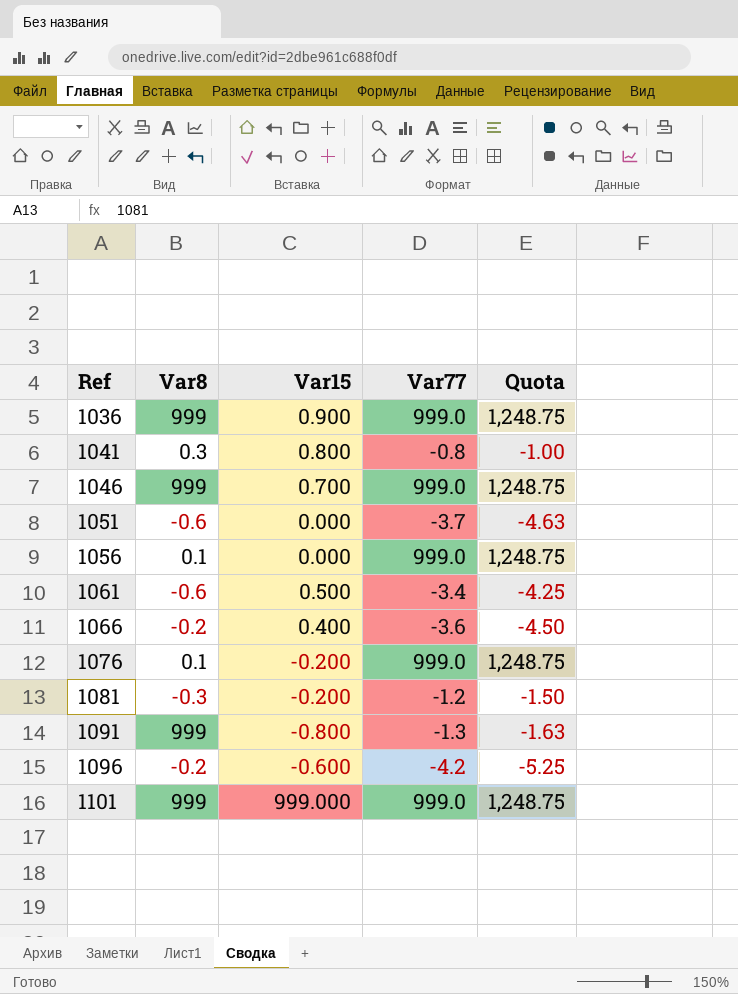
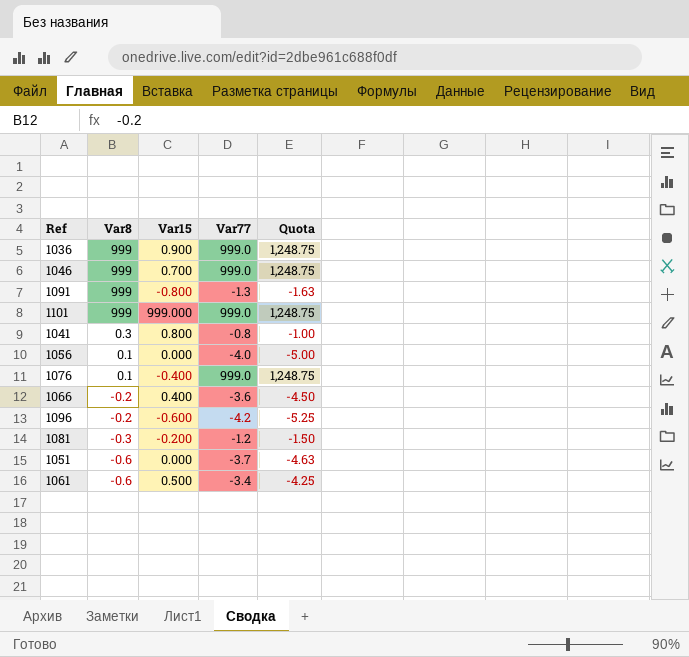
row order: Ref ascending -> Var8 descending
1056 | Var77: 999.0 -> -4.0
1056 | Quota: 1,248.75 -> -5.00
1076 | Var15: -0.200 -> -0.400

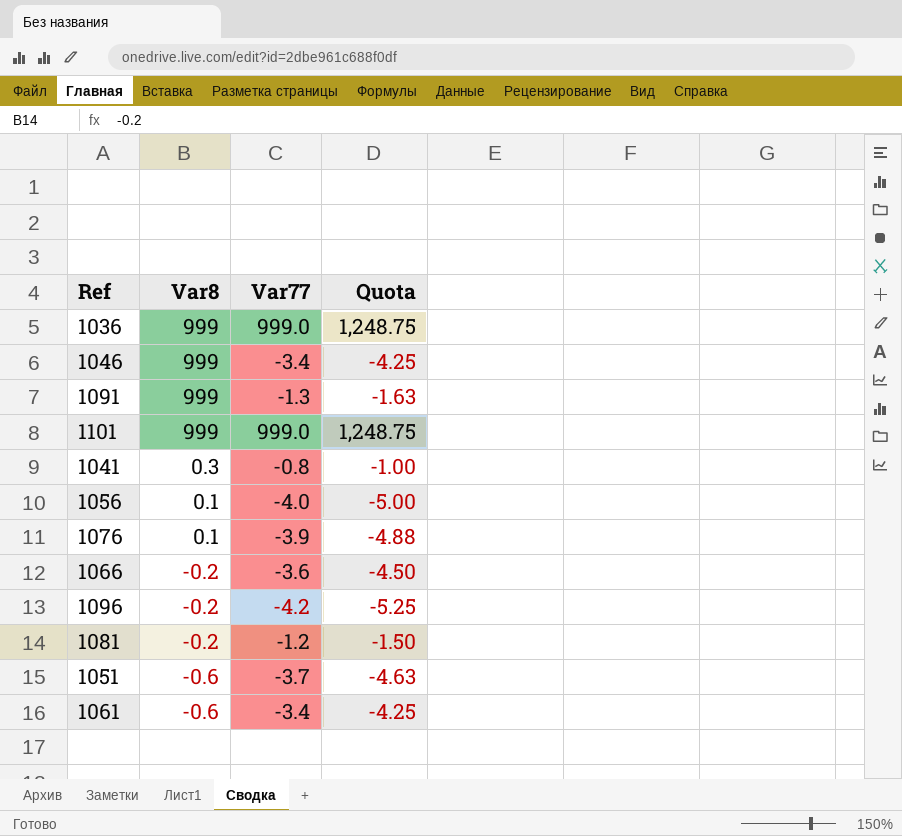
column Var15 | position: 3 -> none
1046 | Var77: 999.0 -> -3.4
1046 | Quota: 1,248.75 -> -4.25
1076 | Var77: 999.0 -> -3.9
1076 | Quota: 1,248.75 -> -4.88
1081 | Var8: -0.3 -> -0.2

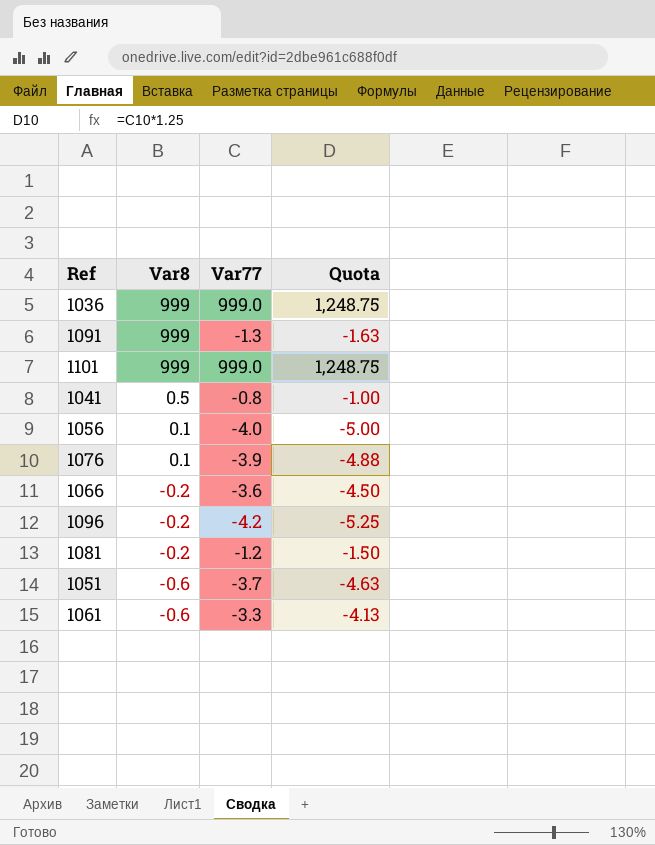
row 1046: 999 | -3.4 | -4.25 -> none
1041 | Var8: 0.3 -> 0.5
1061 | Var77: -3.4 -> -3.3
1061 | Quota: -4.25 -> -4.13

